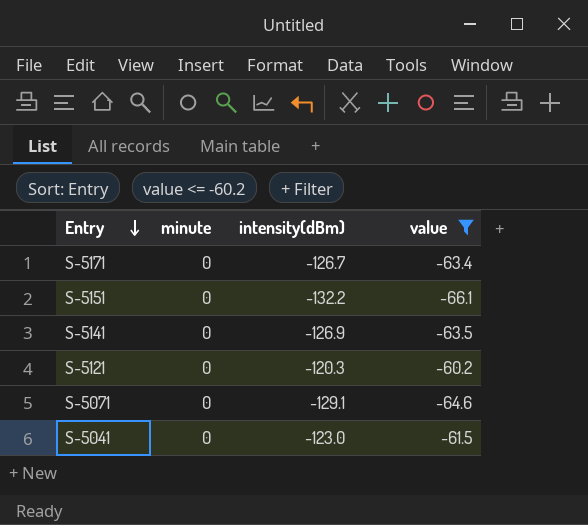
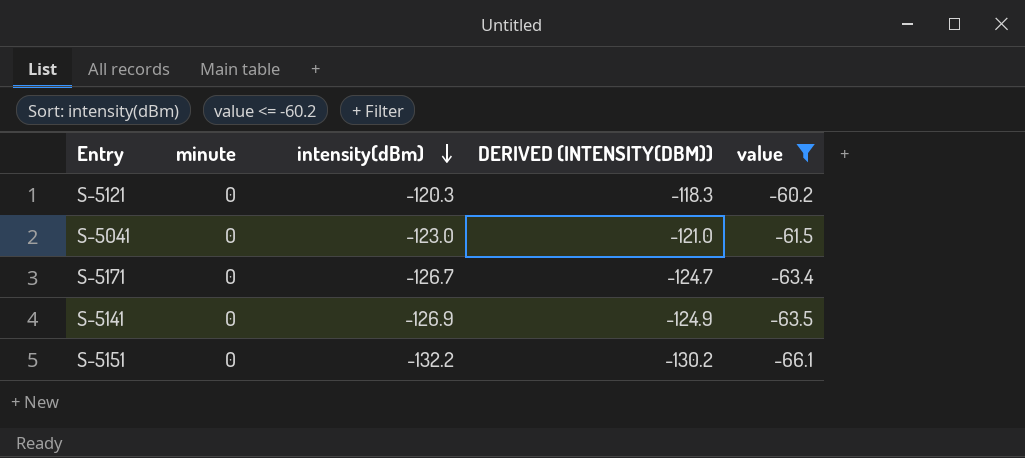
row order: Entry descending -> intensity(dBm) descending
column DERIVED (INTENSITY(DBM)) | formula: none -> [intensity(dBm)] + 2
row S-5071: 0 | -129.1 | -64.6 -> none

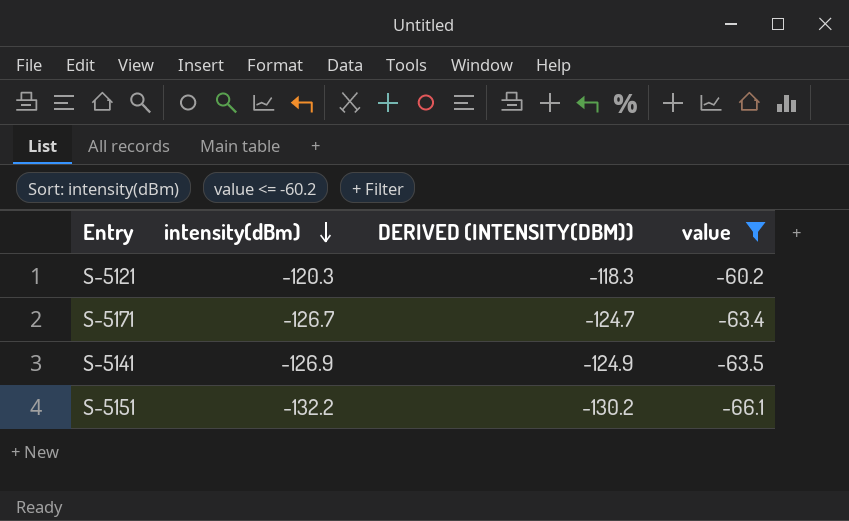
column minute | position: 2 -> none
row S-5041: 0 | -123.0 | -121.0 | -61.5 -> none

